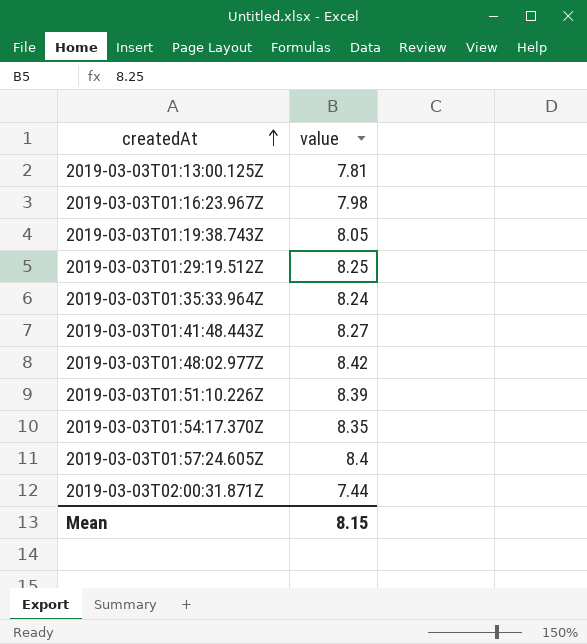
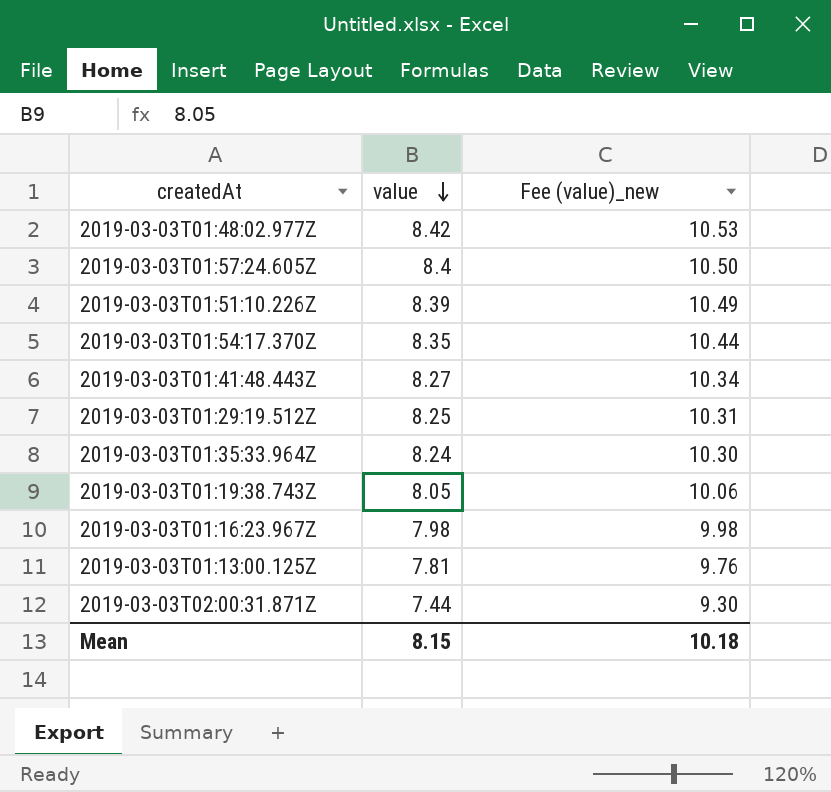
row order: createdAt ascending -> value descending
column Fee (value)_new | formula: none -> [value] * 1.25

